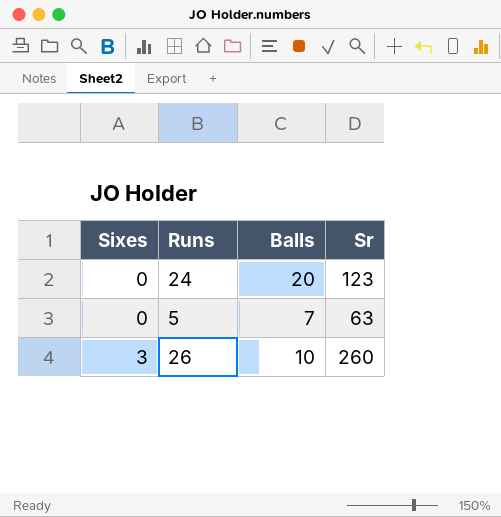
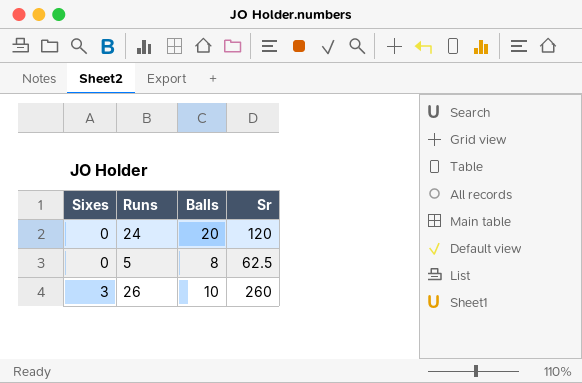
24 | Sr: 123 -> 120
5 | Balls: 7 -> 8
5 | Sr: 63 -> 62.5

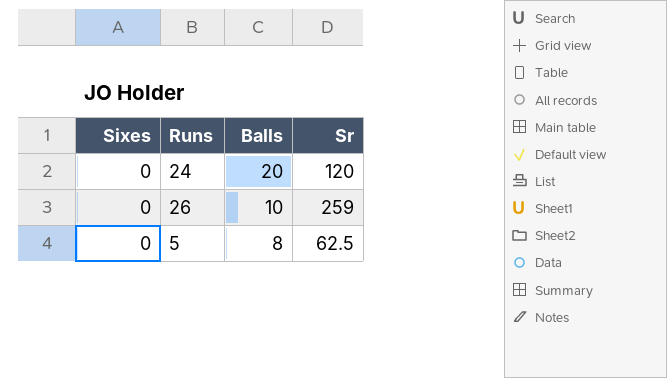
row order: Sixes ascending -> Balls descending
26 | Sixes: 3 -> 0
26 | Sr: 260 -> 259

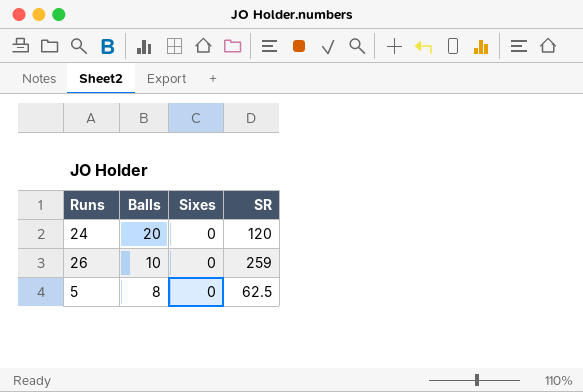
column Sixes | position: 1 -> 3
column name: Sr -> SR

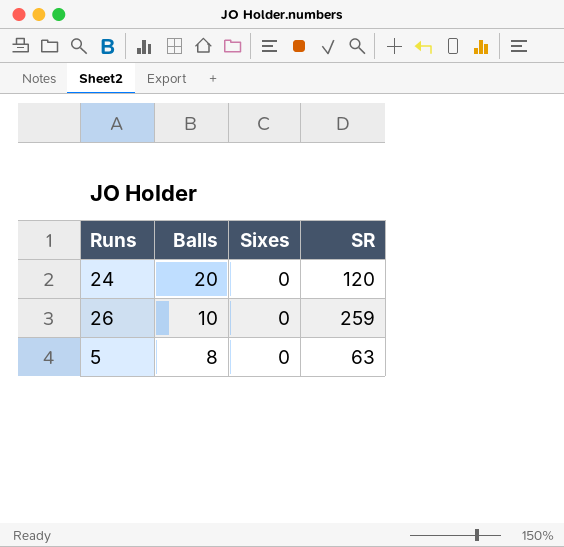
5 | SR: 62.5 -> 63

